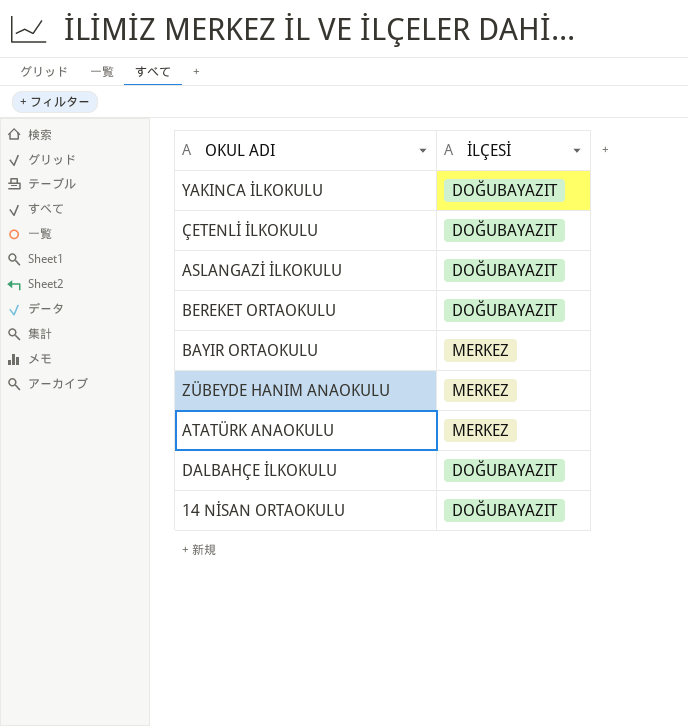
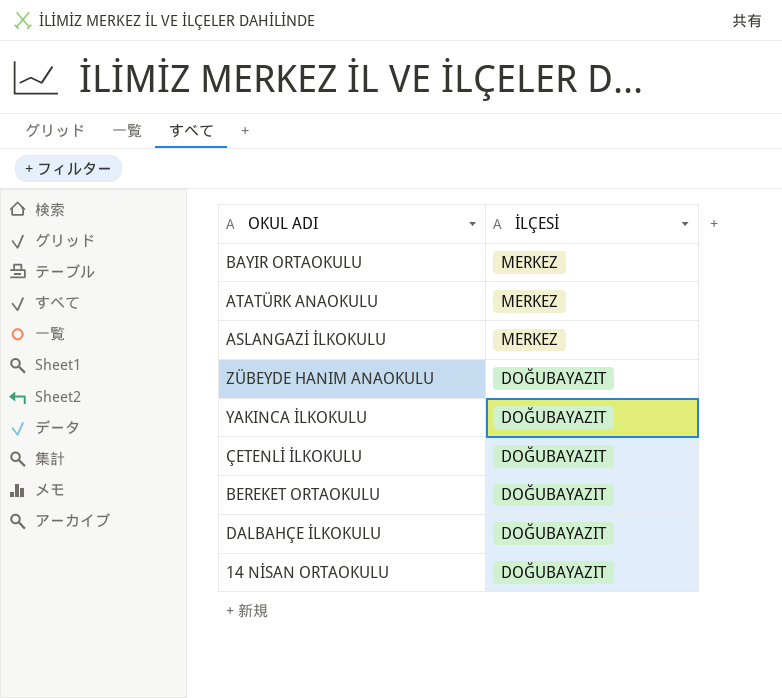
row order: none -> İLÇESİ descending
ASLANGAZİ İLKOKULU | İLÇESİ: DOĞUBAYAZIT -> MERKEZ
ZÜBEYDE HANIM ANAOKULU | İLÇESİ: MERKEZ -> DOĞUBAYAZIT

